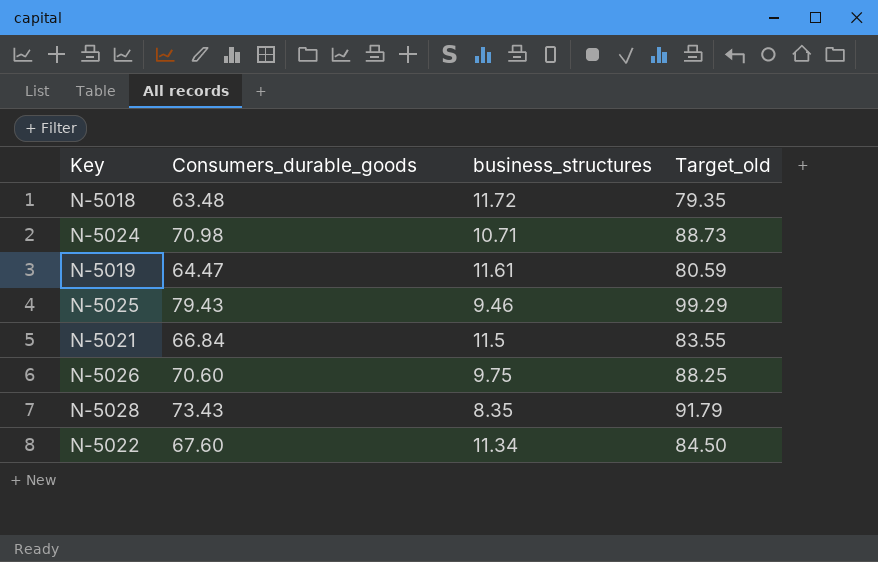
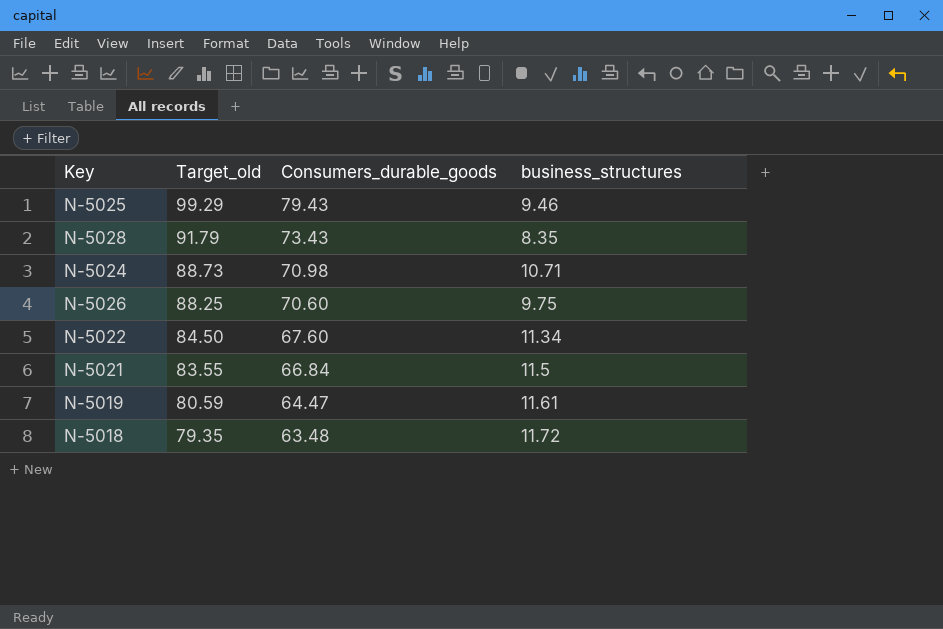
row order: none -> Target_old descending
column Target_old | position: 4 -> 2

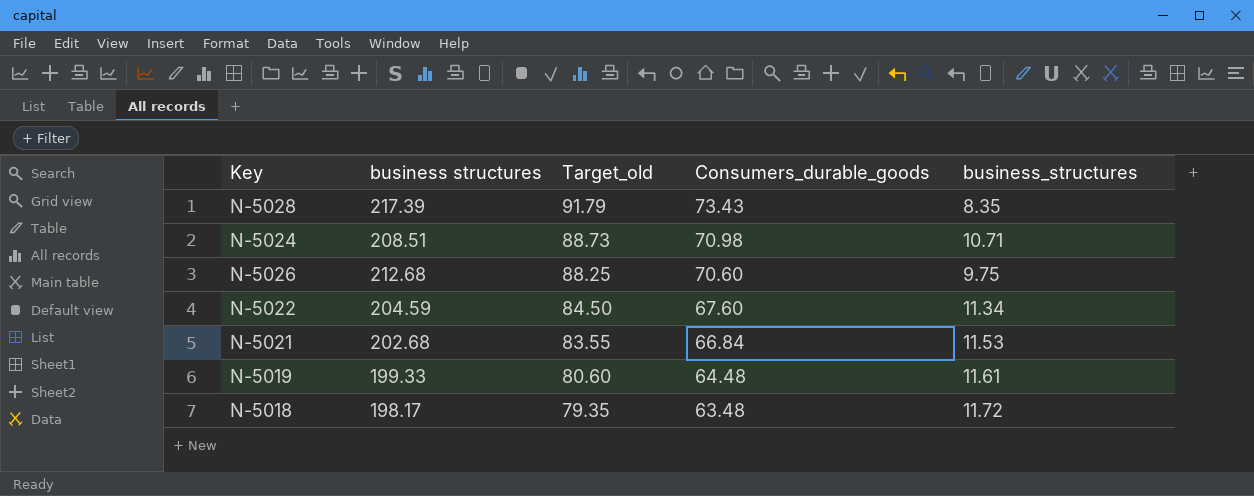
column business structures | position: none -> 2
row N-5025: 99.29 | 79.43 | 9.46 -> none
N-5021 | business_structures: 11.5 -> 11.53
N-5019 | Target_old: 80.59 -> 80.60
N-5019 | Consumers_durable_goods: 64.47 -> 64.48

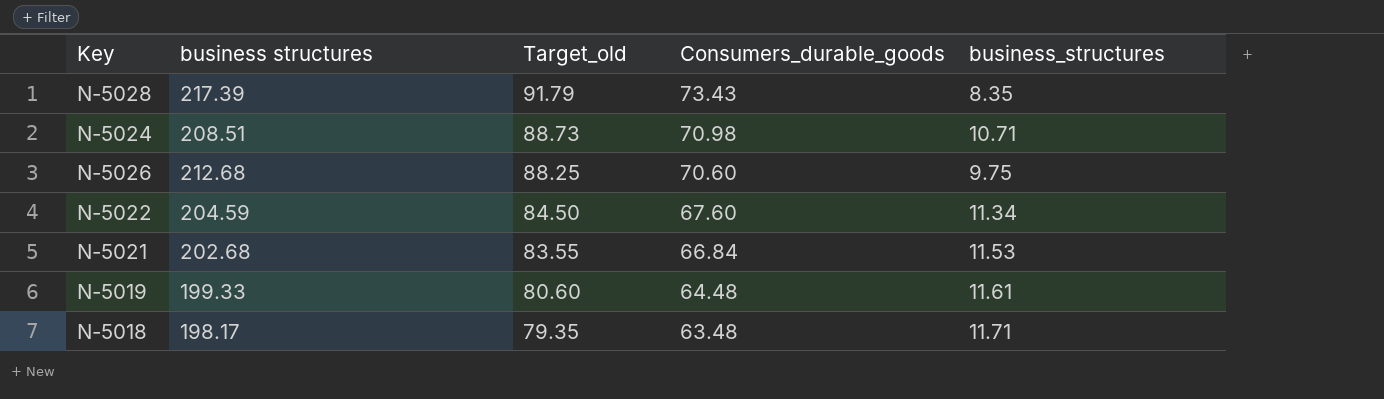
N-5018 | business_structures: 11.72 -> 11.71

